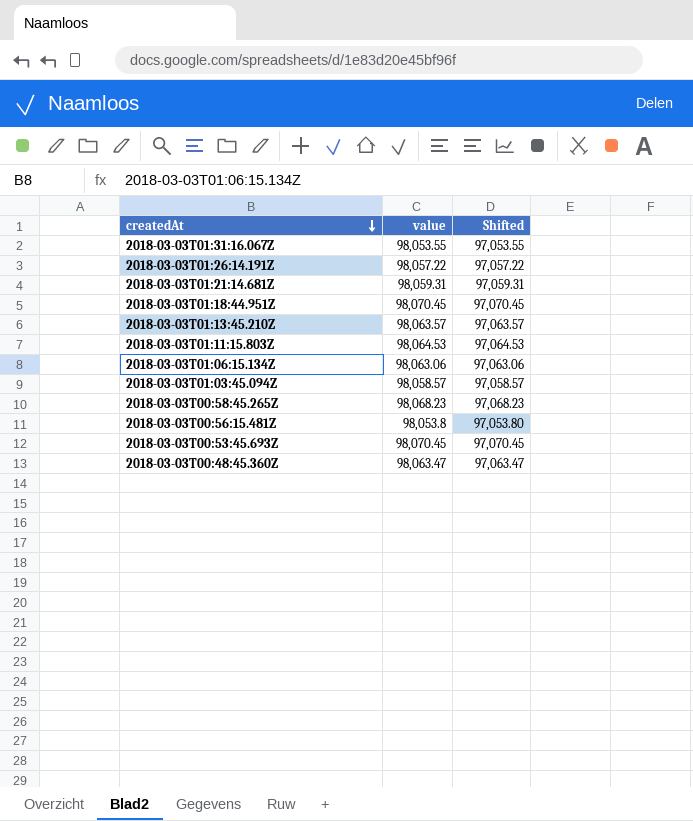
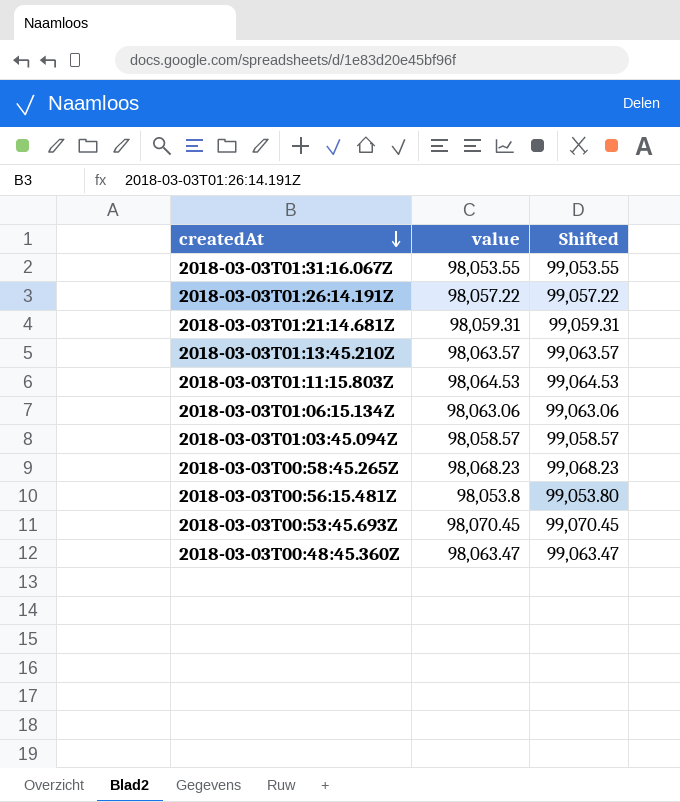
column Shifted | formula: [value] - 1000 -> [value] + 1000
row 2018-03-03T01:18:44.951Z: 98,070.45 | 97,070.45 -> none

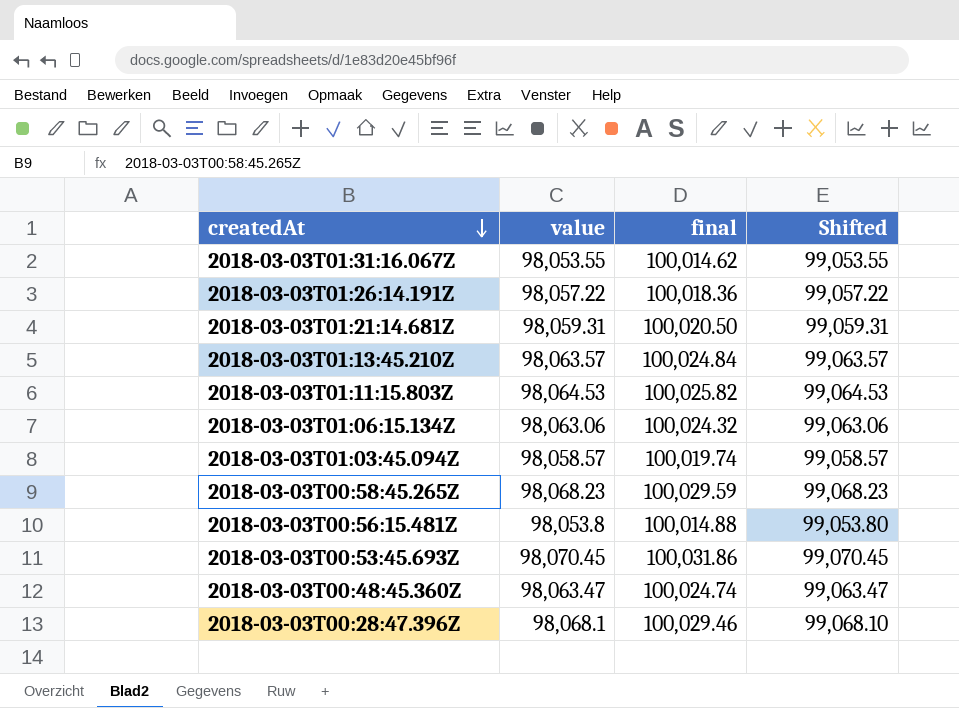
column final | formula: none -> [value] * 1.02
row 2018-03-03T00:28:47.396Z: none -> 98,068.1 | 100,029.46 | 99,068.10

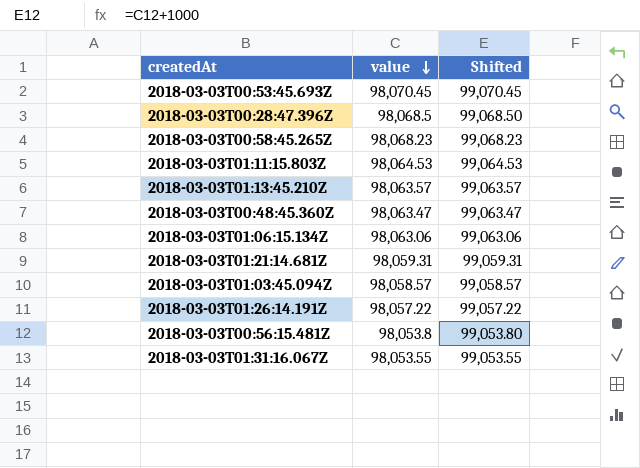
row order: createdAt descending -> value descending
column final | formula: [value] * 1.02 -> none
2018-03-03T00:28:47.396Z | value: 98,068.1 -> 98,068.5
2018-03-03T00:28:47.396Z | Shifted: 99,068.10 -> 99,068.50

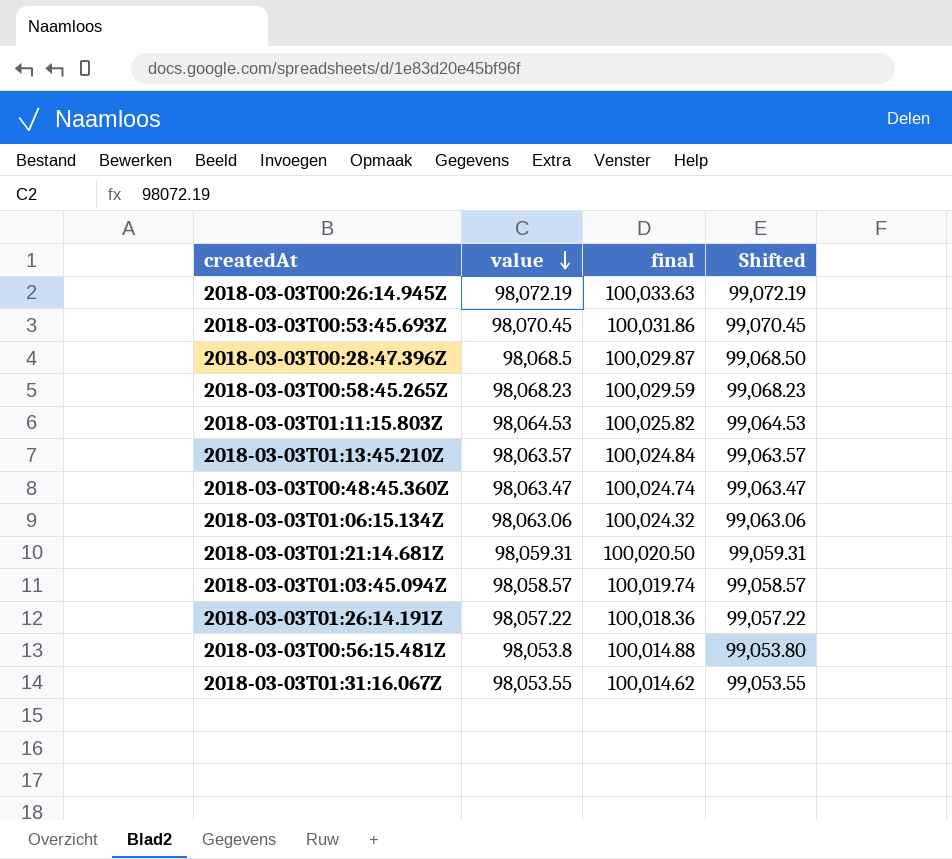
column final | formula: none -> [value] * 1.02
row 2018-03-03T00:26:14.945Z: none -> 98,072.19 | 100,033.63 | 99,072.19

